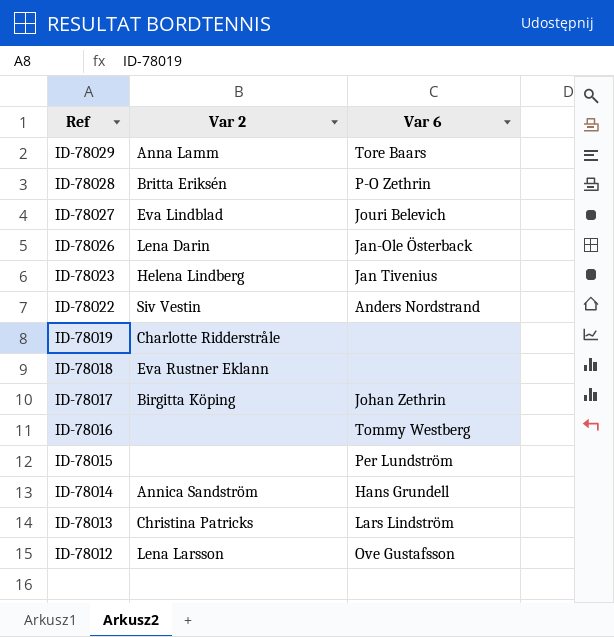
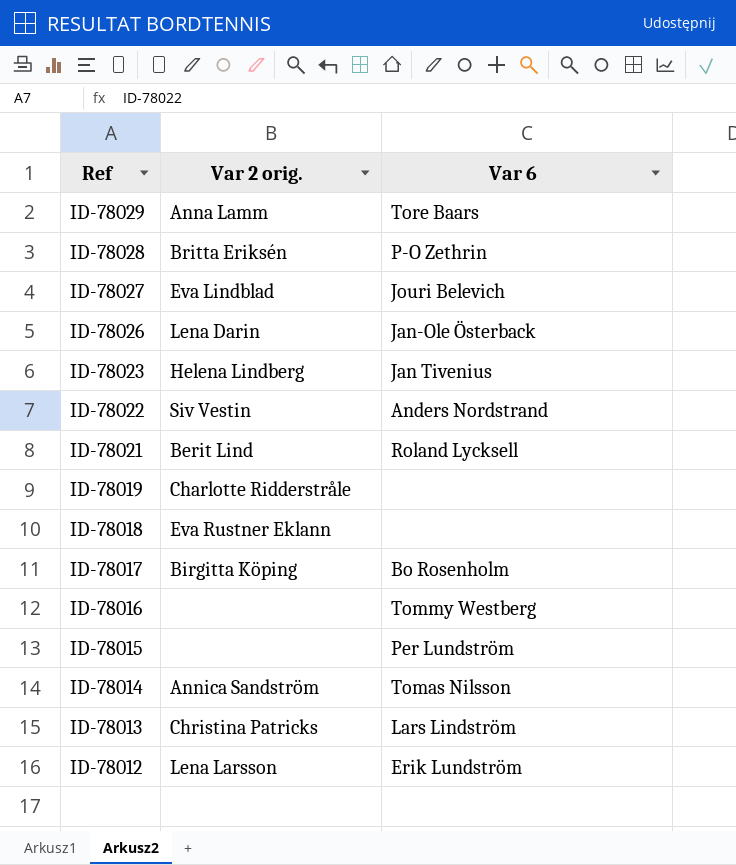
column name: Var 2 -> Var 2 orig.
row ID-78021: none -> Berit Lind | Roland Lycksell
ID-78017 | Var 6: Johan Zethrin -> Bo Rosenholm
ID-78014 | Var 6: Hans Grundell -> Tomas Nilsson
ID-78012 | Var 6: Ove Gustafsson -> Erik Lundström

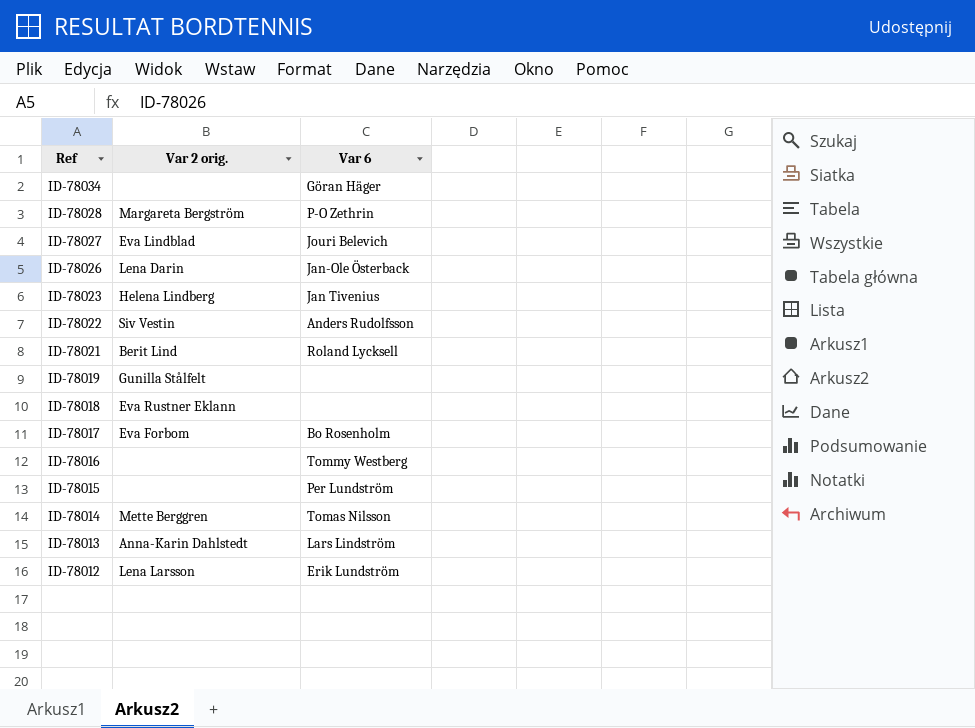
row ID-78029: Anna Lamm | Tore Baars -> none
row ID-78034: none -> none | Göran Häger
ID-78028 | Var 2 orig.: Britta Eriksén -> Margareta Bergström
ID-78022 | Var 6: Anders Nordstrand -> Anders Rudolfsson
ID-78019 | Var 2 orig.: Charlotte Ridderstråle -> Gunilla Stålfelt
ID-78017 | Var 2 orig.: Birgitta Köping -> Eva Forbom
ID-78014 | Var 2 orig.: Annica Sandström -> Mette Berggren
ID-78013 | Var 2 orig.: Christina Patricks -> Anna-Karin Dahlstedt

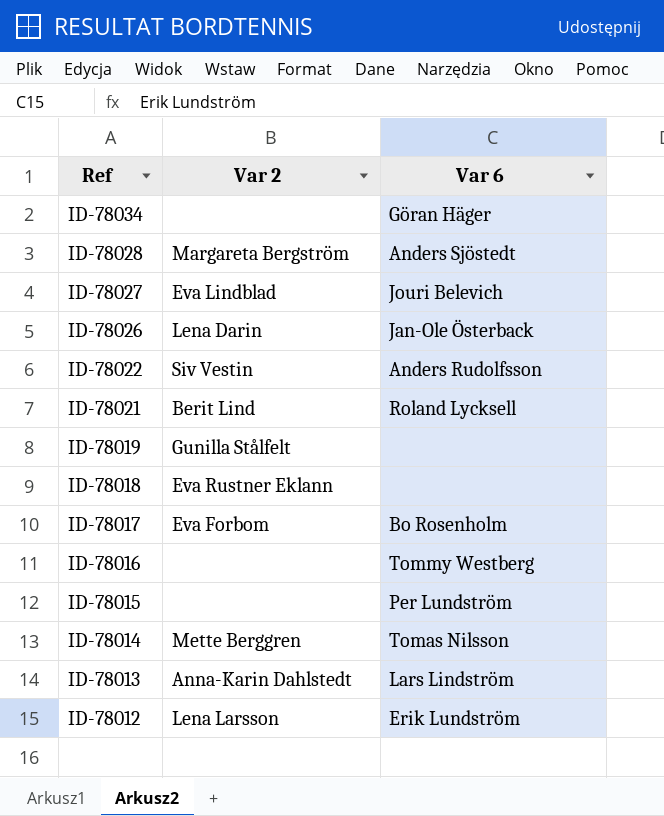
column name: Var 2 orig. -> Var 2
row ID-78023: Helena Lindberg | Jan Tivenius -> none
ID-78028 | Var 6: P-O Zethrin -> Anders Sjöstedt

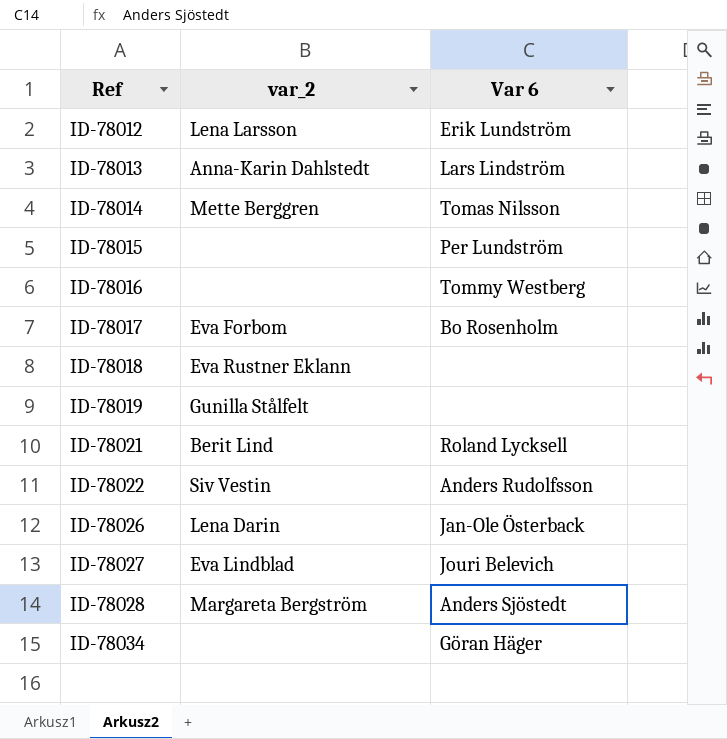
row order: Ref descending -> Ref ascending
column name: Var 2 -> var_2

